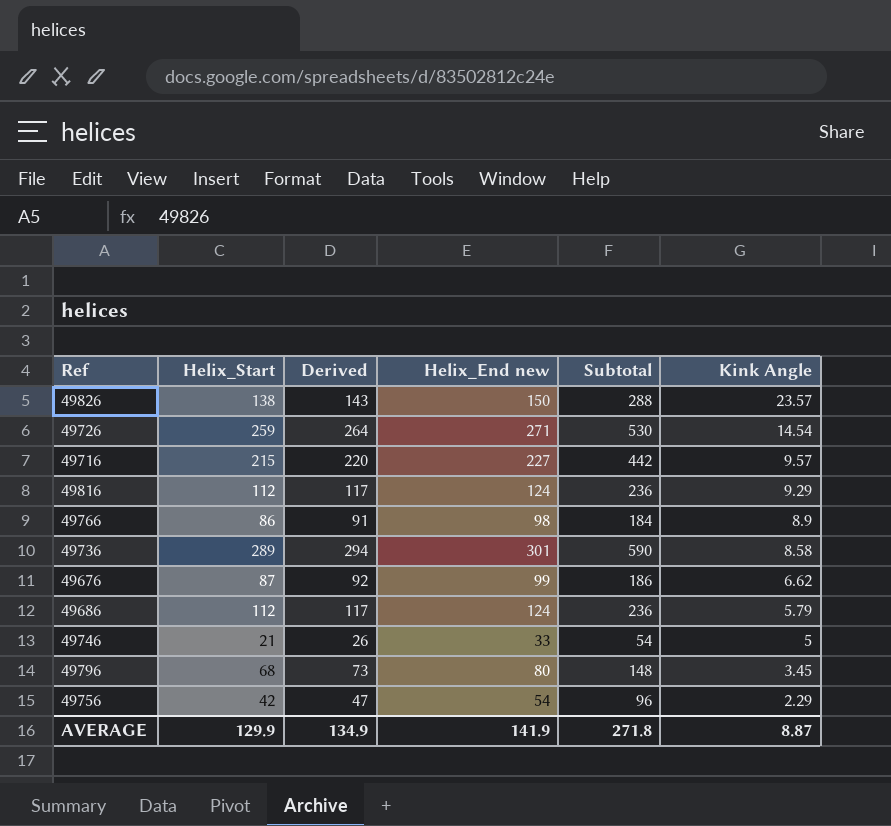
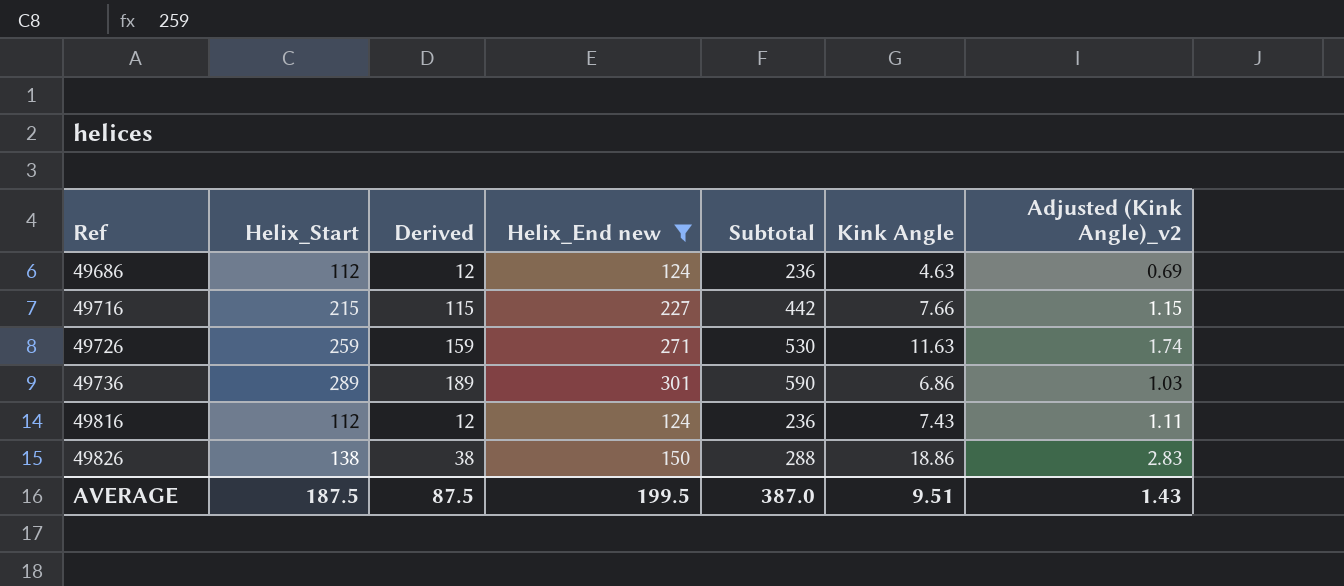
filter: none -> Helix_End new >= 124
row order: Kink Angle descending -> Ref ascending
column Derived | formula: [Helix_Start] + 5 -> [Helix_Start] - 100
column Adjusted (Kink Angle)_v2 | formula: none -> [Kink Angle] * 0.15
49686 | Kink Angle: 5.79 -> 4.63
49716 | Kink Angle: 9.57 -> 7.66
49726 | Kink Angle: 14.54 -> 11.63
49736 | Kink Angle: 8.58 -> 6.86
49816 | Kink Angle: 9.29 -> 7.43
49826 | Kink Angle: 23.57 -> 18.86
AVERAGE | Helix_Start: 129.9 -> 187.5
AVERAGE | Derived: 134.9 -> 87.5
AVERAGE | Helix_End new: 141.9 -> 199.5
AVERAGE | Subtotal: 271.8 -> 387.0
AVERAGE | Kink Angle: 8.87 -> 9.51

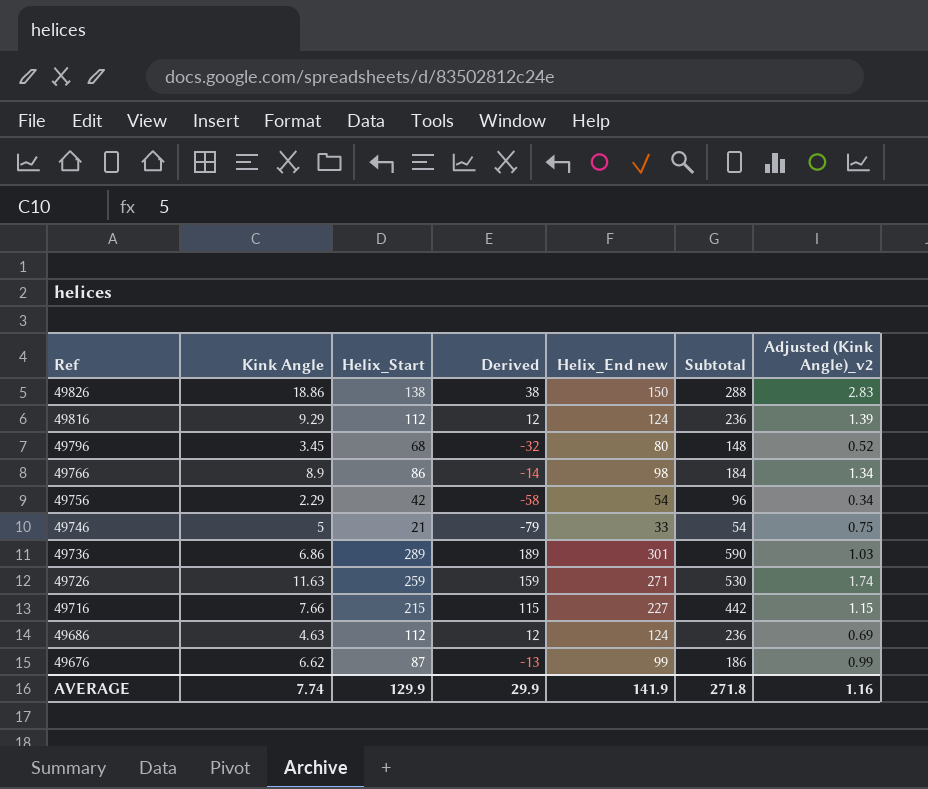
filter: Helix_End new >= 124 -> none
row order: Ref ascending -> Ref descending
column Kink Angle | position: 6 -> 2
49816 | Kink Angle: 7.43 -> 9.29
49816 | Adjusted (Kink Angle)_v2: 1.11 -> 1.39
AVERAGE | Kink Angle: 9.51 -> 7.74
AVERAGE | Helix_Start: 187.5 -> 129.9
AVERAGE | Derived: 87.5 -> 29.9
AVERAGE | Helix_End new: 199.5 -> 141.9
AVERAGE | Subtotal: 387.0 -> 271.8
AVERAGE | Adjusted (Kink Angle)_v2: 1.43 -> 1.16

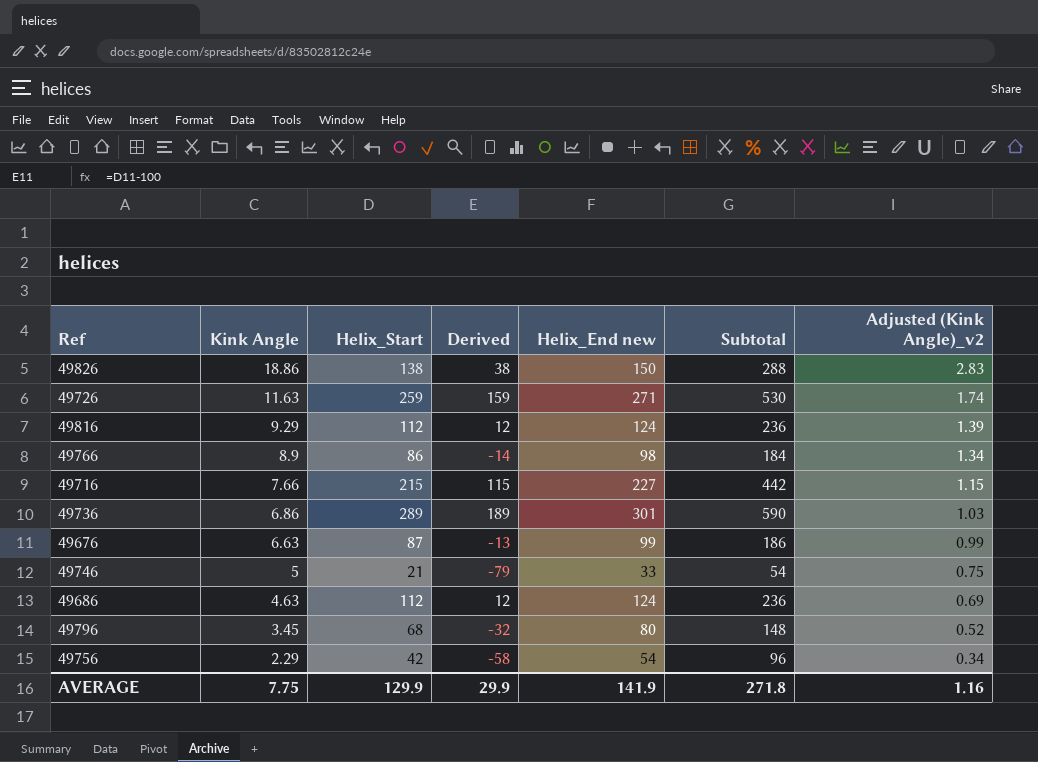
row order: Ref descending -> Kink Angle descending
49676 | Kink Angle: 6.62 -> 6.63
AVERAGE | Kink Angle: 7.74 -> 7.75

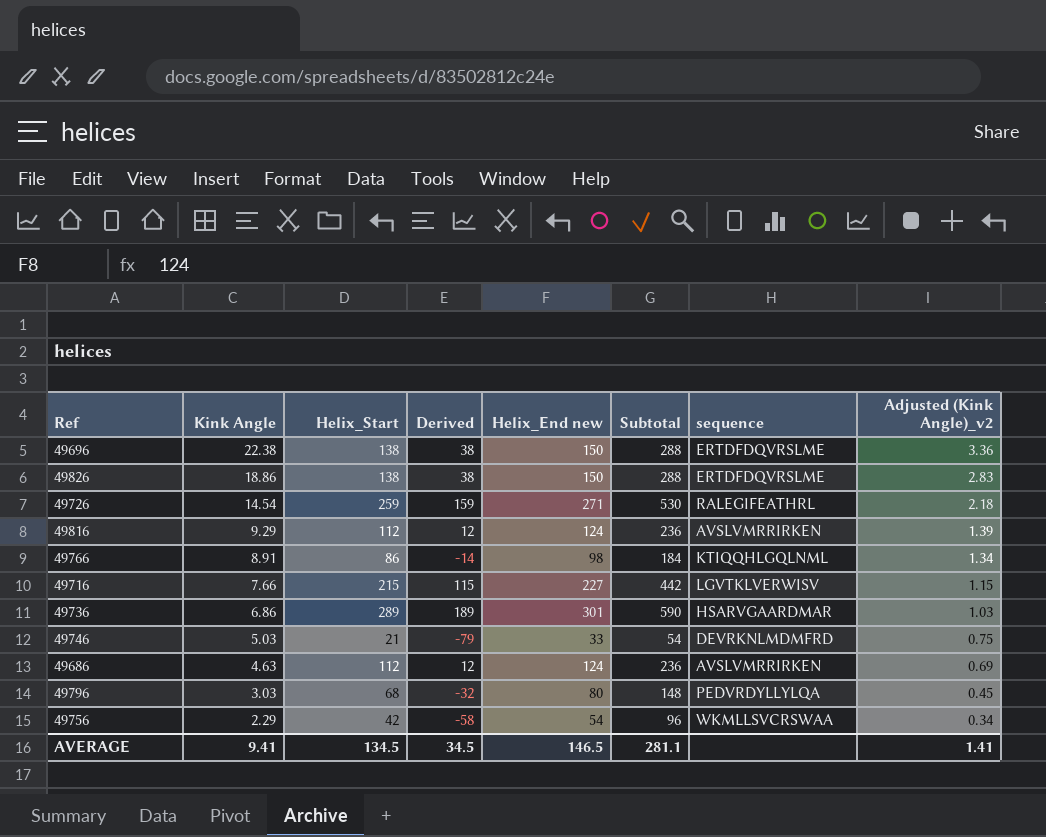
column sequence | position: none -> 7
row 49676: 6.63 | 87 | -13 | 99 | 186 | 0.99 -> none
row 49696: none -> 22.38 | 138 | 38 | 150 | 288 | ERTDFDQVRSLME | 3.36
49726 | Kink Angle: 11.63 -> 14.54
49726 | Adjusted (Kink Angle)_v2: 1.74 -> 2.18
49766 | Kink Angle: 8.9 -> 8.91
49746 | Kink Angle: 5 -> 5.03
49796 | Kink Angle: 3.45 -> 3.03
49796 | Adjusted (Kink Angle)_v2: 0.52 -> 0.45
AVERAGE | Kink Angle: 7.75 -> 9.41
AVERAGE | Helix_Start: 129.9 -> 134.5
AVERAGE | Derived: 29.9 -> 34.5
AVERAGE | Helix_End new: 141.9 -> 146.5
AVERAGE | Subtotal: 271.8 -> 281.1
AVERAGE | Adjusted (Kink Angle)_v2: 1.16 -> 1.41

